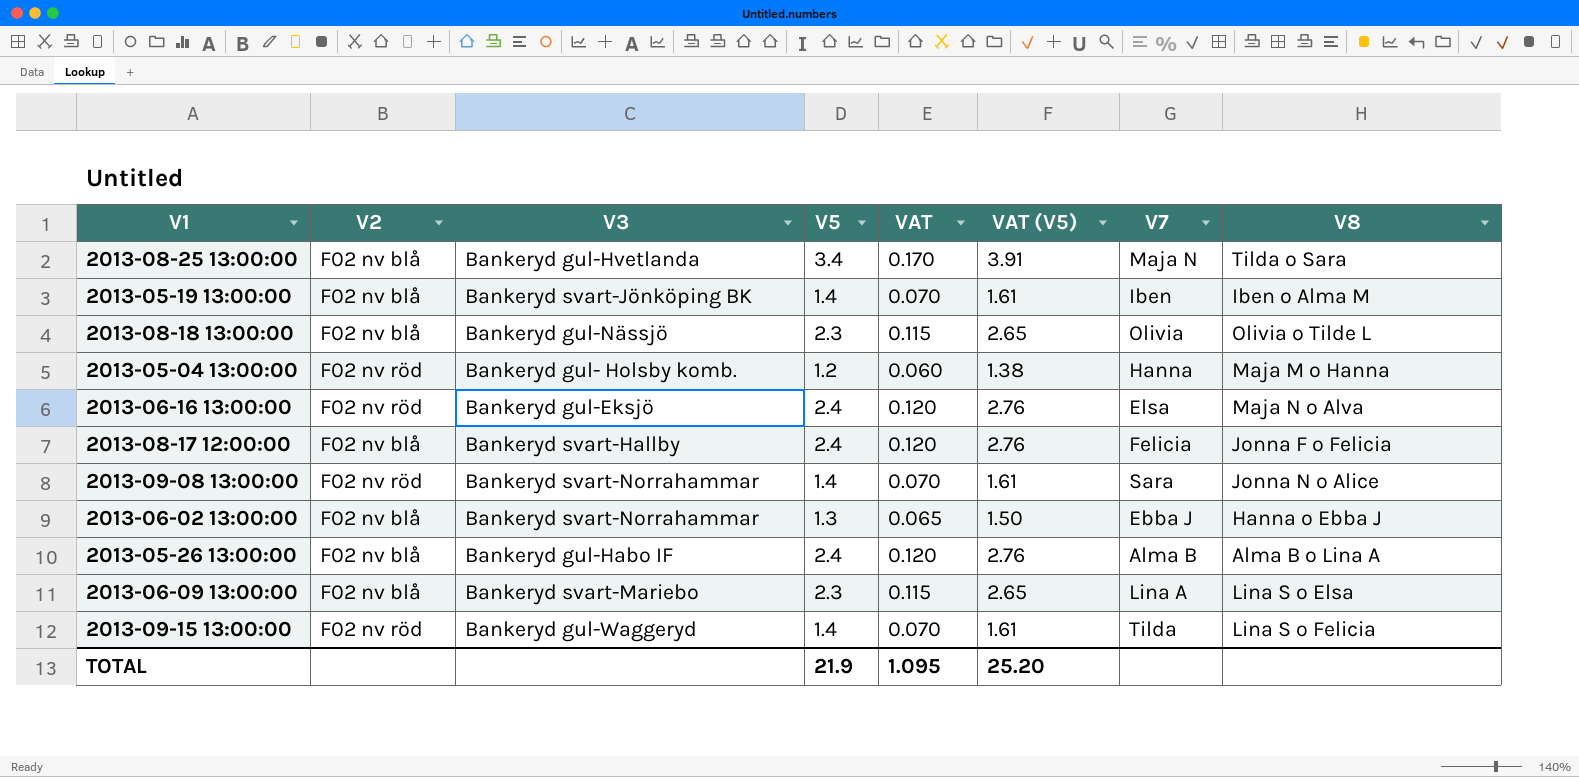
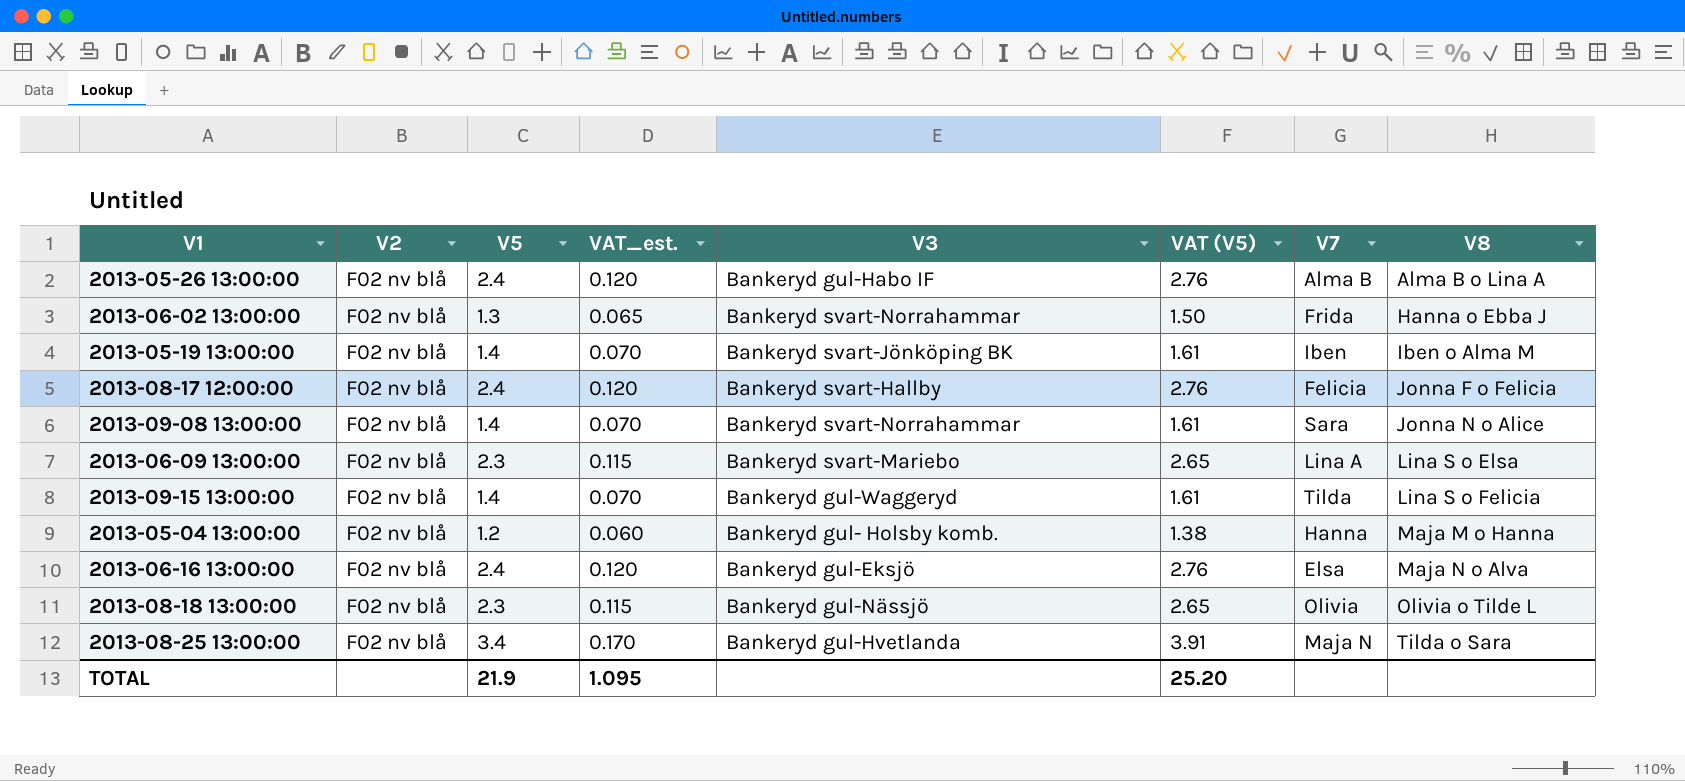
row order: none -> V8 ascending
column name: VAT -> VAT_est.
column V3 | position: 3 -> 5
2013-06-02 13:00:00 | V7: Ebba J -> Frida
2013-09-08 13:00:00 | V2: F02 nv röd -> F02 nv blå
2013-09-15 13:00:00 | V2: F02 nv röd -> F02 nv blå
2013-05-04 13:00:00 | V2: F02 nv röd -> F02 nv blå
2013-06-16 13:00:00 | V2: F02 nv röd -> F02 nv blå

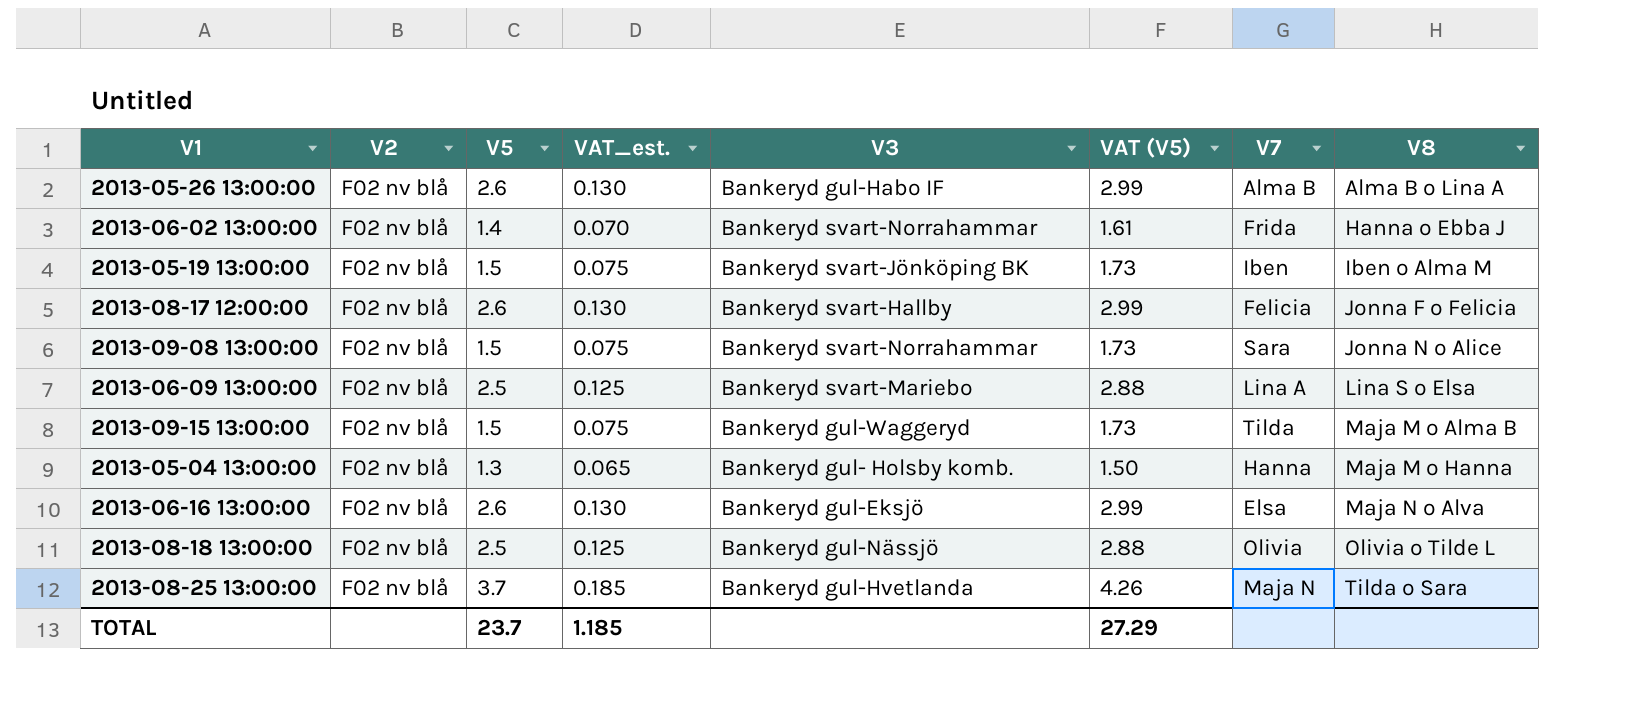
2013-05-26 13:00:00 | V5: 2.4 -> 2.6
2013-05-26 13:00:00 | VAT_est.: 0.120 -> 0.130
2013-05-26 13:00:00 | VAT (V5): 2.76 -> 2.99
2013-06-02 13:00:00 | V5: 1.3 -> 1.4
2013-06-02 13:00:00 | VAT_est.: 0.065 -> 0.070
2013-06-02 13:00:00 | VAT (V5): 1.50 -> 1.61
2013-05-19 13:00:00 | V5: 1.4 -> 1.5
2013-05-19 13:00:00 | VAT_est.: 0.070 -> 0.075
2013-05-19 13:00:00 | VAT (V5): 1.61 -> 1.73
2013-08-17 12:00:00 | V5: 2.4 -> 2.6
2013-08-17 12:00:00 | VAT_est.: 0.120 -> 0.130
2013-08-17 12:00:00 | VAT (V5): 2.76 -> 2.99
2013-09-08 13:00:00 | V5: 1.4 -> 1.5
2013-09-08 13:00:00 | VAT_est.: 0.070 -> 0.075
2013-09-08 13:00:00 | VAT (V5): 1.61 -> 1.73
2013-06-09 13:00:00 | V5: 2.3 -> 2.5
2013-06-09 13:00:00 | VAT_est.: 0.115 -> 0.125
2013-06-09 13:00:00 | VAT (V5): 2.65 -> 2.88
2013-09-15 13:00:00 | V5: 1.4 -> 1.5
2013-09-15 13:00:00 | VAT_est.: 0.070 -> 0.075
2013-09-15 13:00:00 | VAT (V5): 1.61 -> 1.73
2013-09-15 13:00:00 | V8: Lina S o Felicia -> Maja M o Alma B
2013-05-04 13:00:00 | V5: 1.2 -> 1.3
2013-05-04 13:00:00 | VAT_est.: 0.060 -> 0.065
2013-05-04 13:00:00 | VAT (V5): 1.38 -> 1.50
2013-06-16 13:00:00 | V5: 2.4 -> 2.6
2013-06-16 13:00:00 | VAT_est.: 0.120 -> 0.130
2013-06-16 13:00:00 | VAT (V5): 2.76 -> 2.99
2013-08-18 13:00:00 | V5: 2.3 -> 2.5
2013-08-18 13:00:00 | VAT_est.: 0.115 -> 0.125
2013-08-18 13:00:00 | VAT (V5): 2.65 -> 2.88
2013-08-25 13:00:00 | V5: 3.4 -> 3.7
2013-08-25 13:00:00 | VAT_est.: 0.170 -> 0.185
2013-08-25 13:00:00 | VAT (V5): 3.91 -> 4.26
TOTAL | V5: 21.9 -> 23.7
TOTAL | VAT_est.: 1.095 -> 1.185
TOTAL | VAT (V5): 25.20 -> 27.29

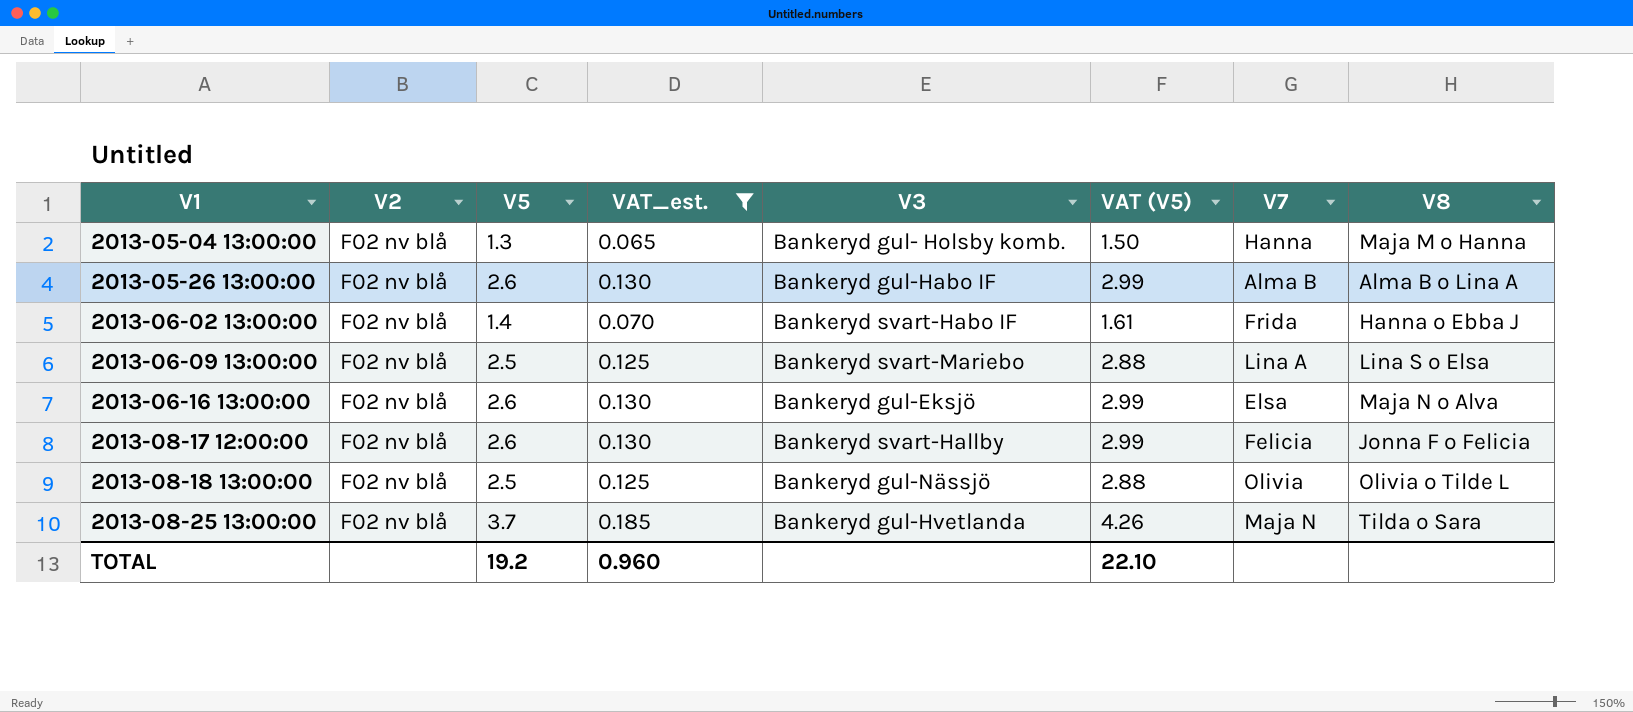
filter: none -> VAT_est. != 0.075
row order: V8 ascending -> V1 ascending
2013-06-02 13:00:00 | V3: Bankeryd svart-Norrahammar -> Bankeryd svart-Habo IF
TOTAL | V5: 23.7 -> 19.2
TOTAL | VAT_est.: 1.185 -> 0.960
TOTAL | VAT (V5): 27.29 -> 22.10

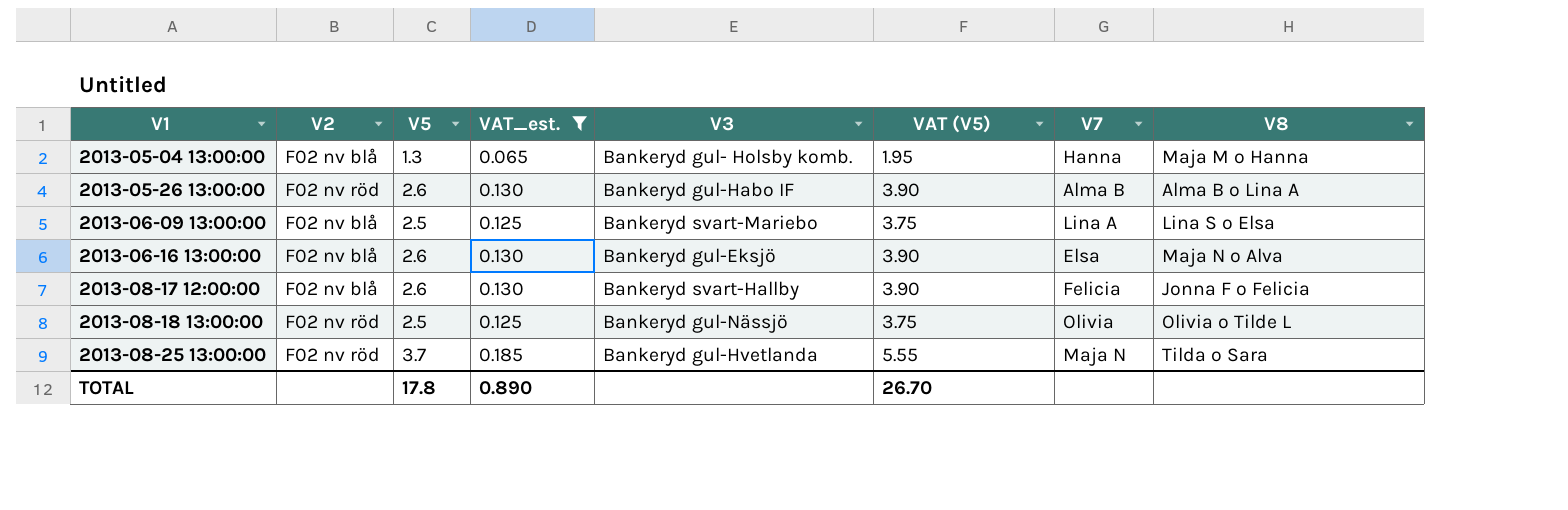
column VAT (V5) | formula: [V5] * 1.15 -> [V5] * 1.5
row 2013-06-02 13:00:00: F02 nv blå | 1.4 | 0.070 | Bankeryd svart-Habo IF | 1.61 | Frida | Hanna o Ebba J -> none
2013-05-26 13:00:00 | V2: F02 nv blå -> F02 nv röd
2013-08-18 13:00:00 | V2: F02 nv blå -> F02 nv röd
2013-08-25 13:00:00 | V2: F02 nv blå -> F02 nv röd
TOTAL | V5: 19.2 -> 17.8
TOTAL | VAT_est.: 0.960 -> 0.890
TOTAL | VAT (V5): 22.10 -> 26.70

